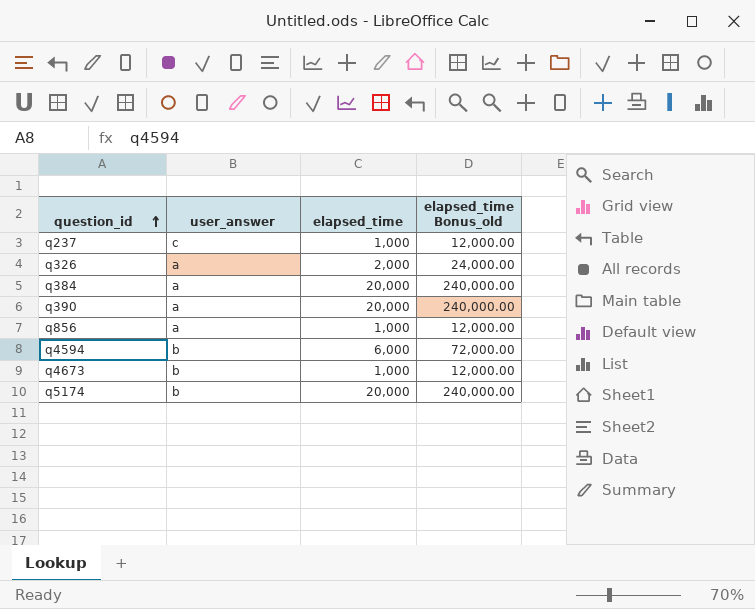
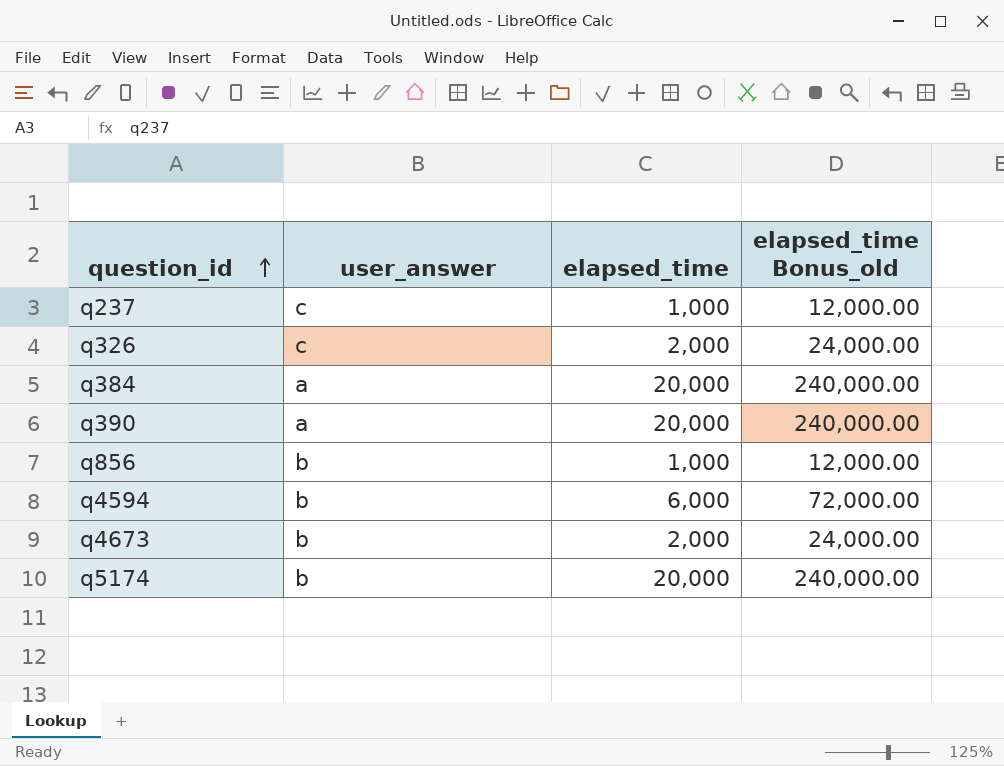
q326 | user_answer: a -> c
q856 | user_answer: a -> b
q4673 | elapsed_time: 1,000 -> 2,000
q4673 | elapsed_time Bonus_old: 12,000.00 -> 24,000.00

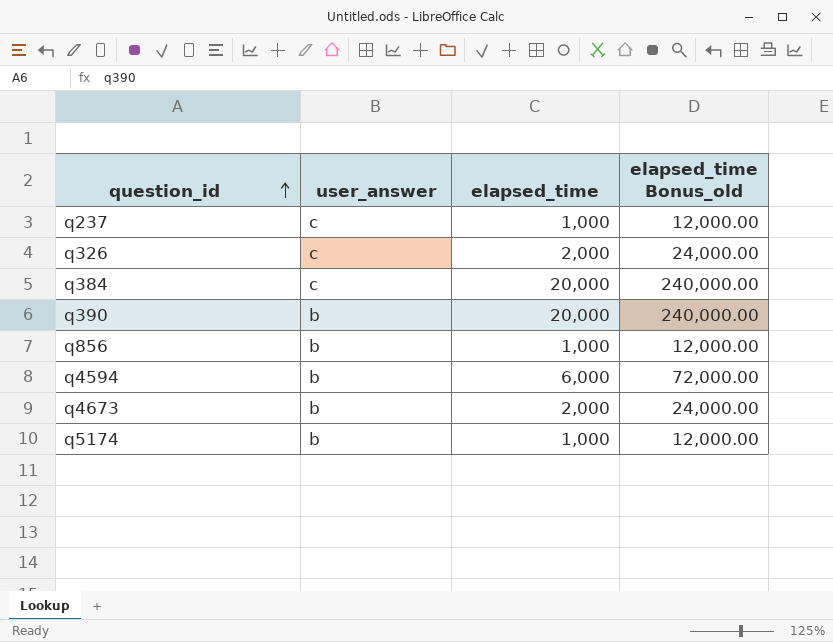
q384 | user_answer: a -> c
q390 | user_answer: a -> b
q5174 | elapsed_time: 20,000 -> 1,000
q5174 | elapsed_time Bonus_old: 240,000.00 -> 12,000.00

